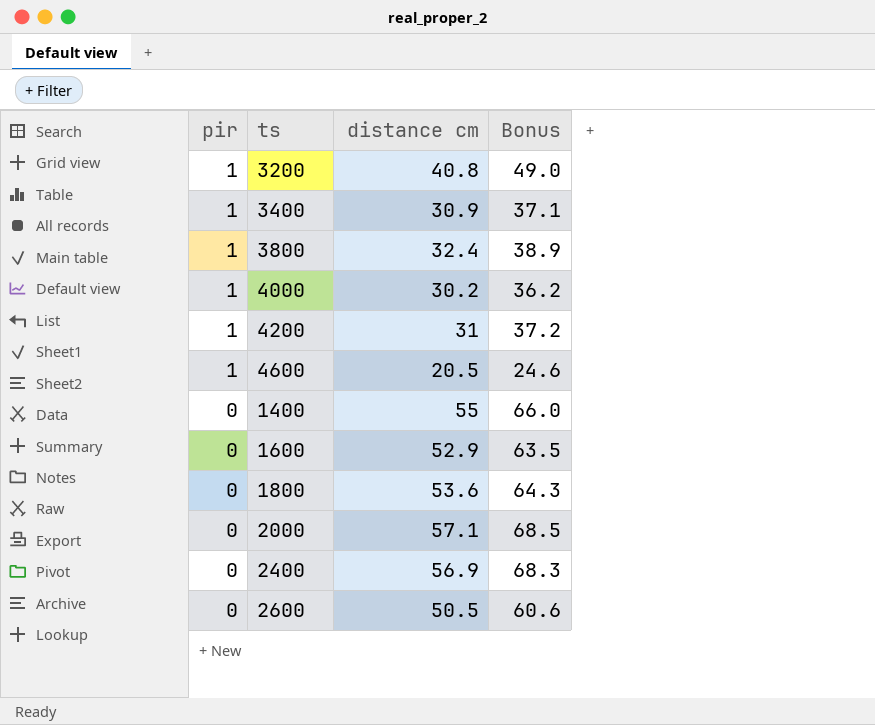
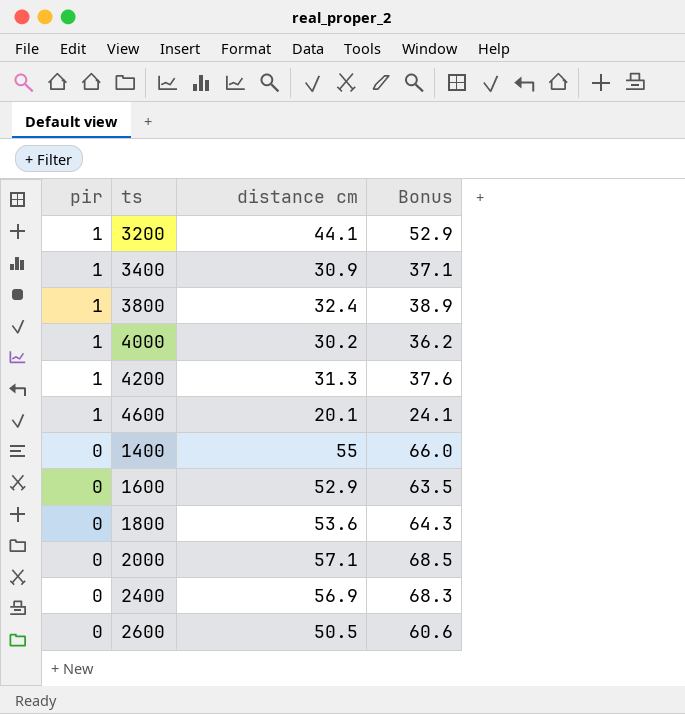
3200 | distance cm: 40.8 -> 44.1
3200 | Bonus: 49.0 -> 52.9
4200 | distance cm: 31 -> 31.3
4200 | Bonus: 37.2 -> 37.6
4600 | distance cm: 20.5 -> 20.1
4600 | Bonus: 24.6 -> 24.1

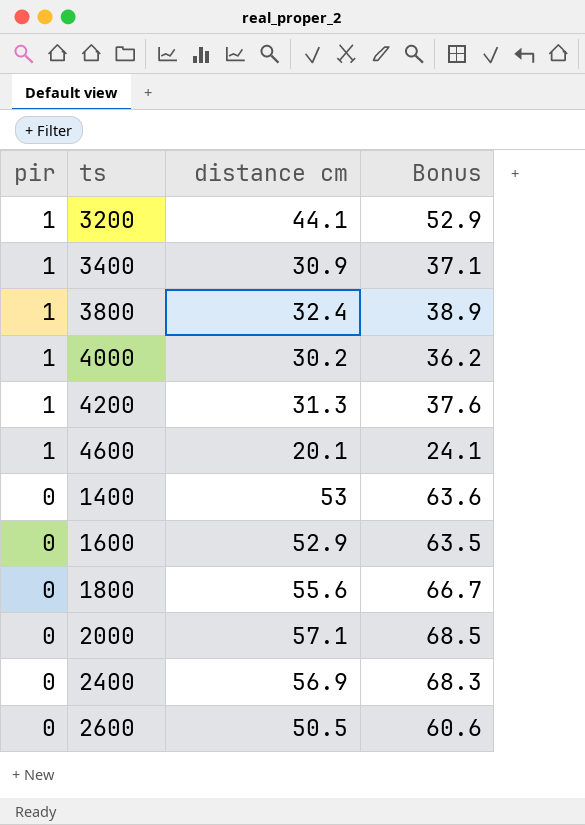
1400 | distance cm: 55 -> 53
1400 | Bonus: 66.0 -> 63.6
1800 | distance cm: 53.6 -> 55.6
1800 | Bonus: 64.3 -> 66.7

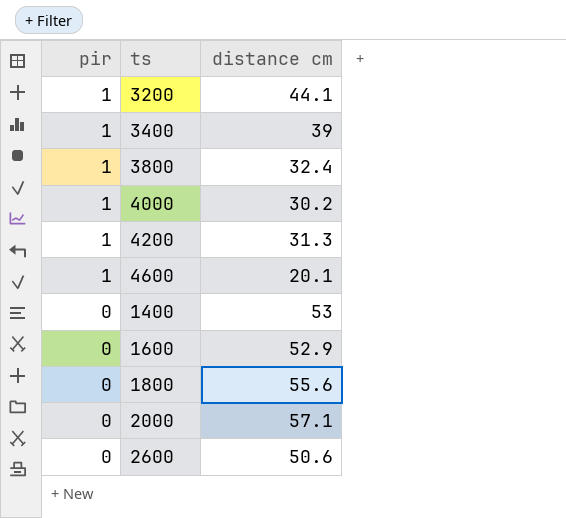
column Bonus | formula: [distance cm] * 1.2 -> none
row 2400: 0 | 56.9 | 68.3 -> none
3400 | distance cm: 30.9 -> 39
2600 | distance cm: 50.5 -> 50.6

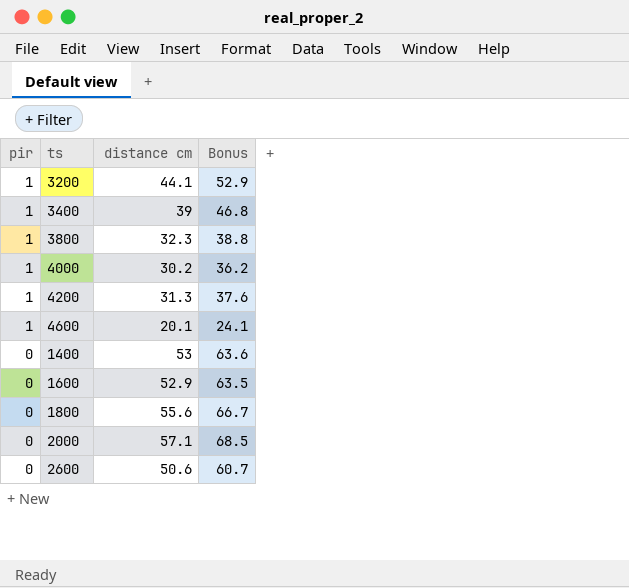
column Bonus | formula: none -> [distance cm] * 1.2
3800 | distance cm: 32.4 -> 32.3

